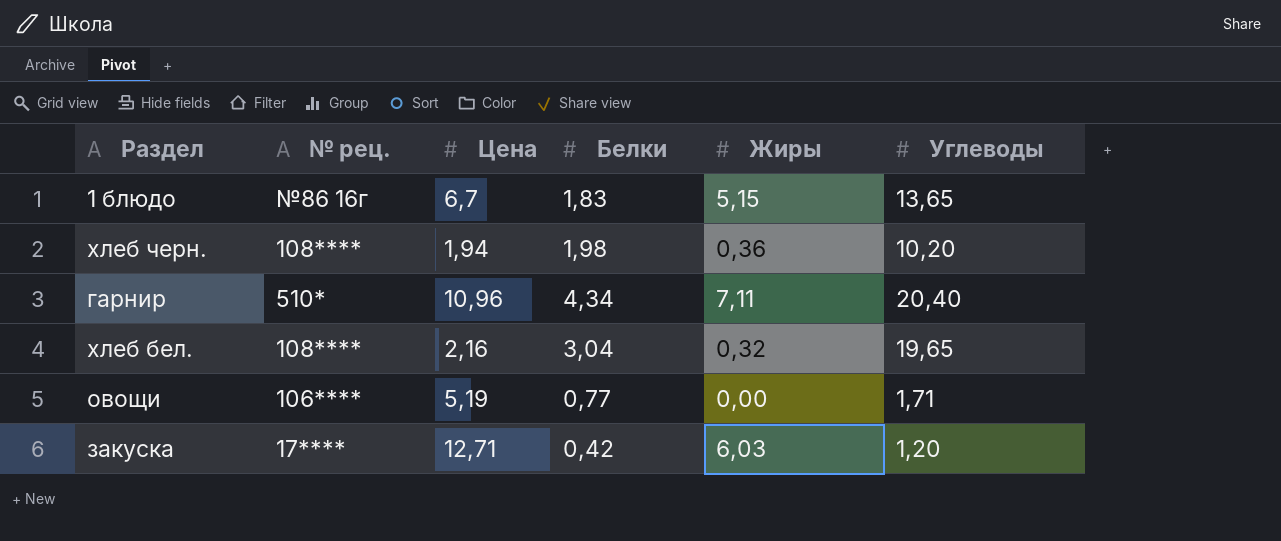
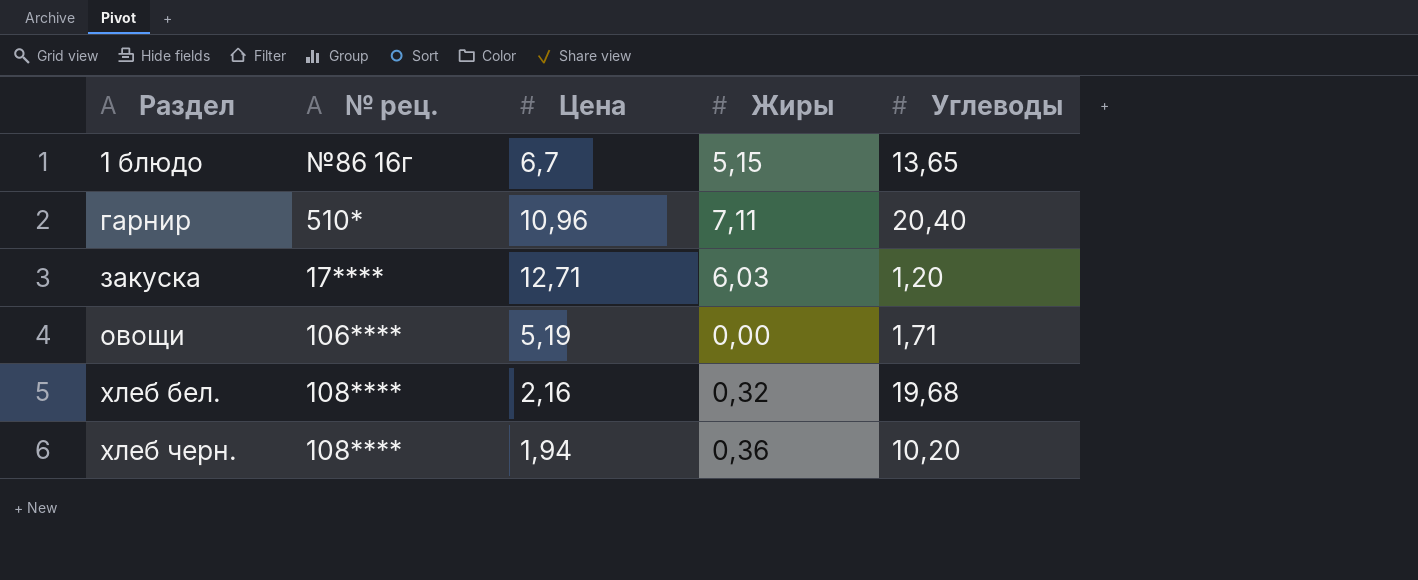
row order: none -> Раздел ascending
column Белки | position: 4 -> none
хлеб бел. | Углеводы: 19,65 -> 19,68

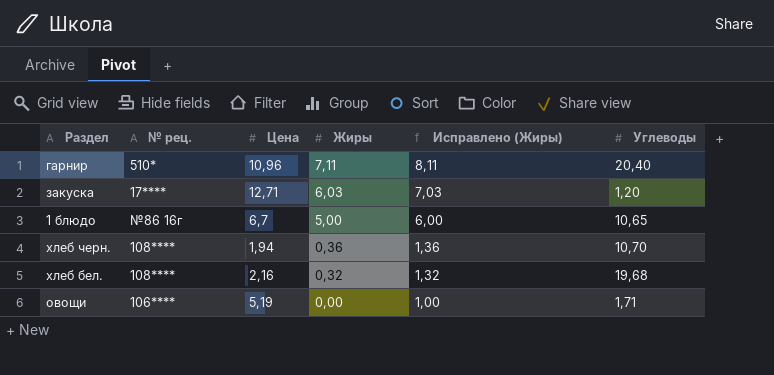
row order: Раздел ascending -> Жиры descending
column Исправлено (Жиры) | formula: none -> [Жиры] + 1
1 блюдо | Жиры: 5,15 -> 5,00
1 блюдо | Углеводы: 13,65 -> 10,65
хлеб черн. | Углеводы: 10,20 -> 10,70

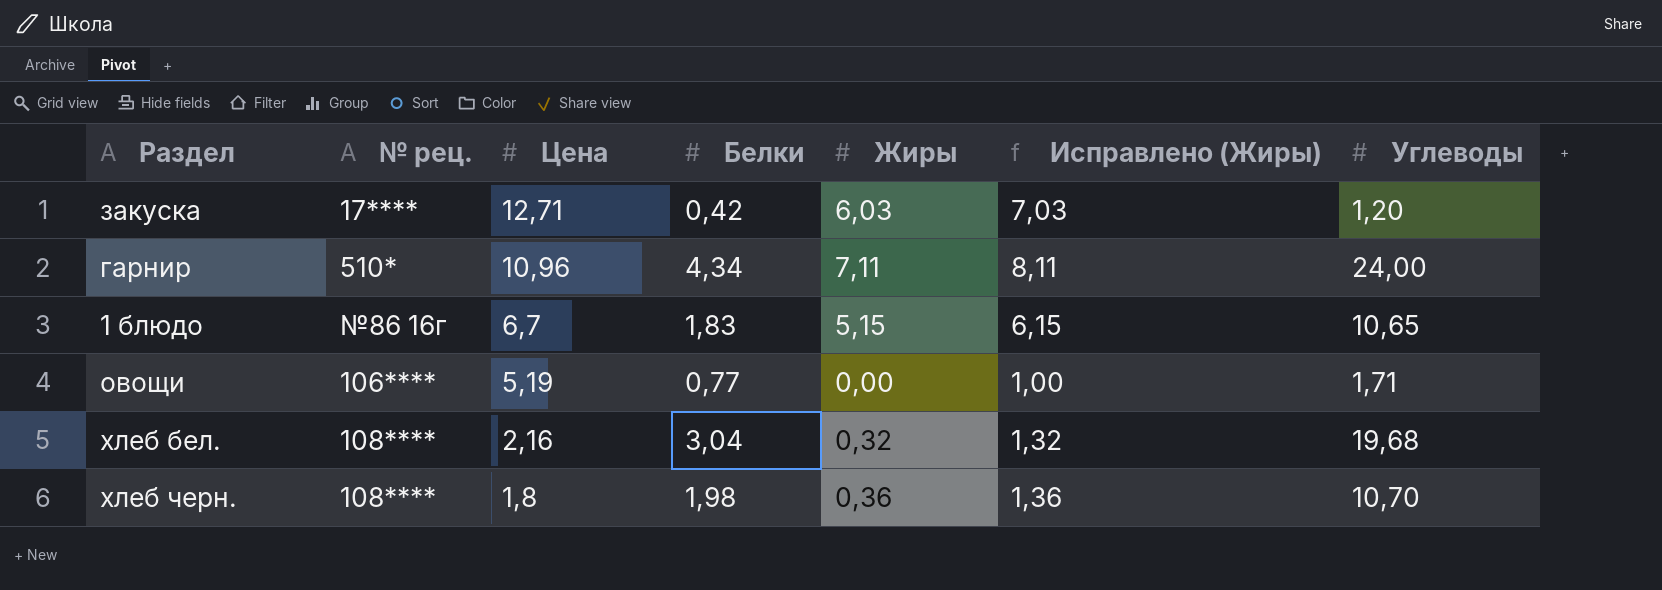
row order: Жиры descending -> Цена descending
column Белки | position: none -> 4
гарнир | Углеводы: 20,40 -> 24,00
1 блюдо | Жиры: 5,00 -> 5,15
1 блюдо | Исправлено (Жиры): 6,00 -> 6,15
хлеб черн. | Цена: 1,94 -> 1,8

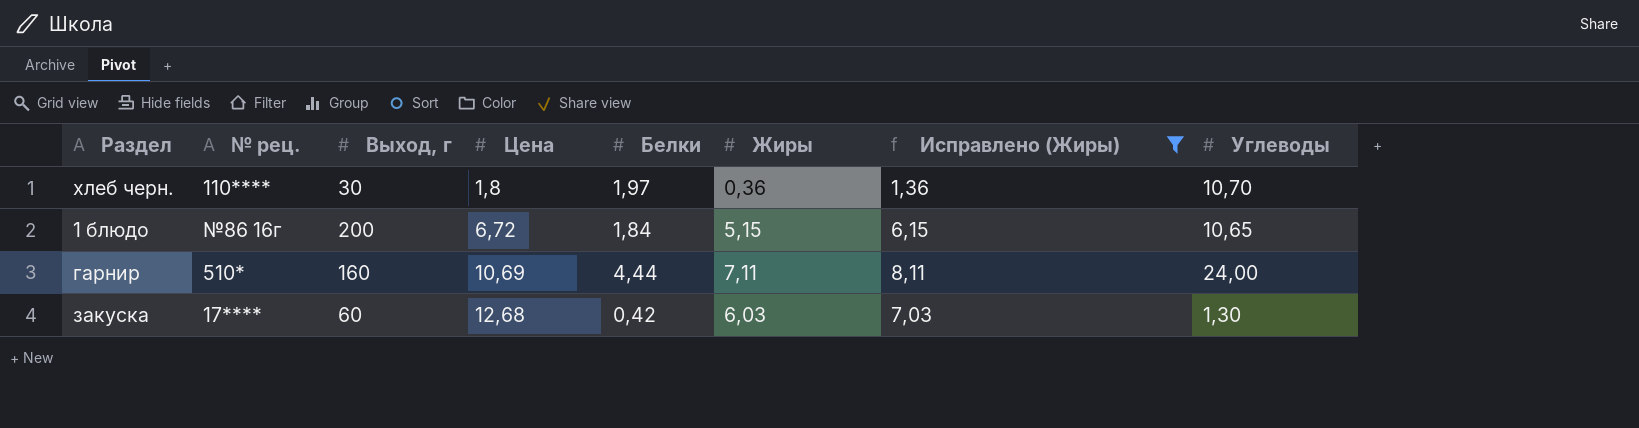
filter: none -> Исправлено (Жиры) >= 1,36
row order: Цена descending -> Цена ascending
column Выход, г | position: none -> 3
хлеб черн. | № рец.: 108**** -> 110****
хлеб черн. | Белки: 1,98 -> 1,97
1 блюдо | Цена: 6,7 -> 6,72
1 блюдо | Белки: 1,83 -> 1,84
гарнир | Цена: 10,96 -> 10,69
гарнир | Белки: 4,34 -> 4,44
закуска | Цена: 12,71 -> 12,68
закуска | Углеводы: 1,20 -> 1,30

